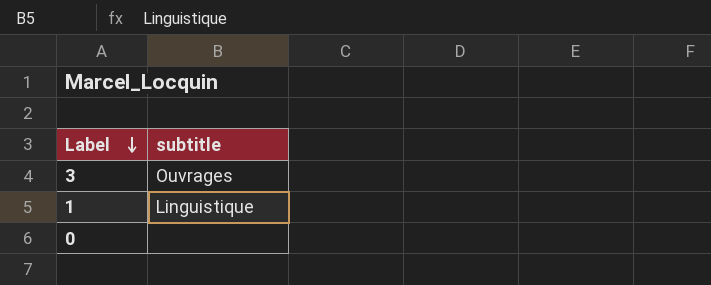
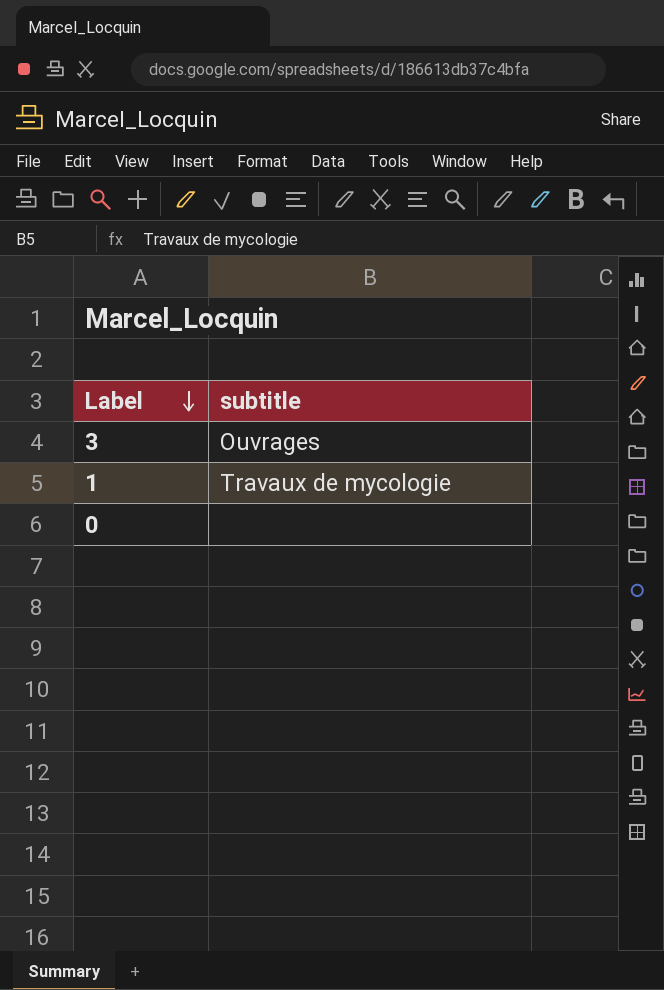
1 | subtitle: Linguistique -> Travaux de mycologie

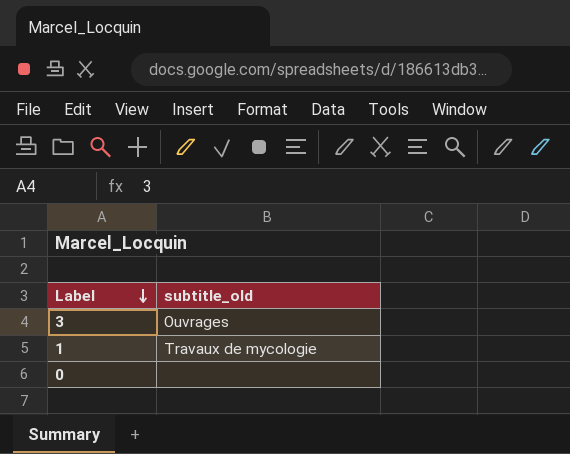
column name: subtitle -> subtitle_old

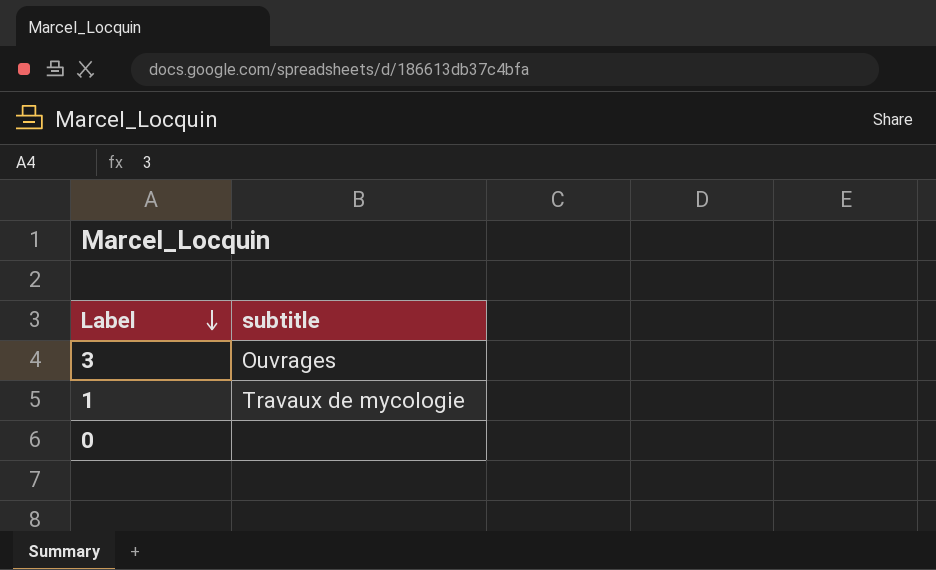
column name: subtitle_old -> subtitle

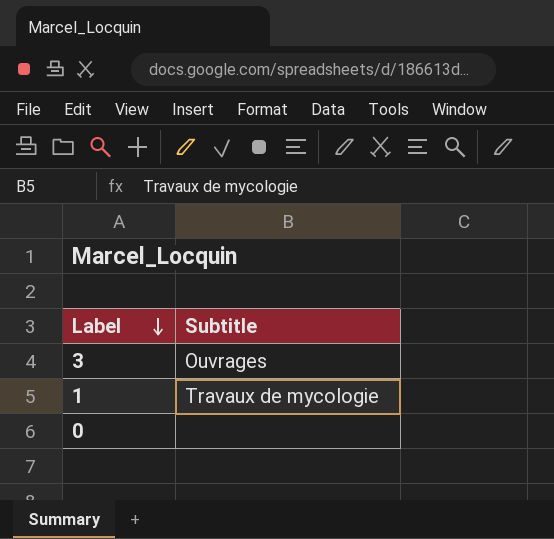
column name: subtitle -> Subtitle

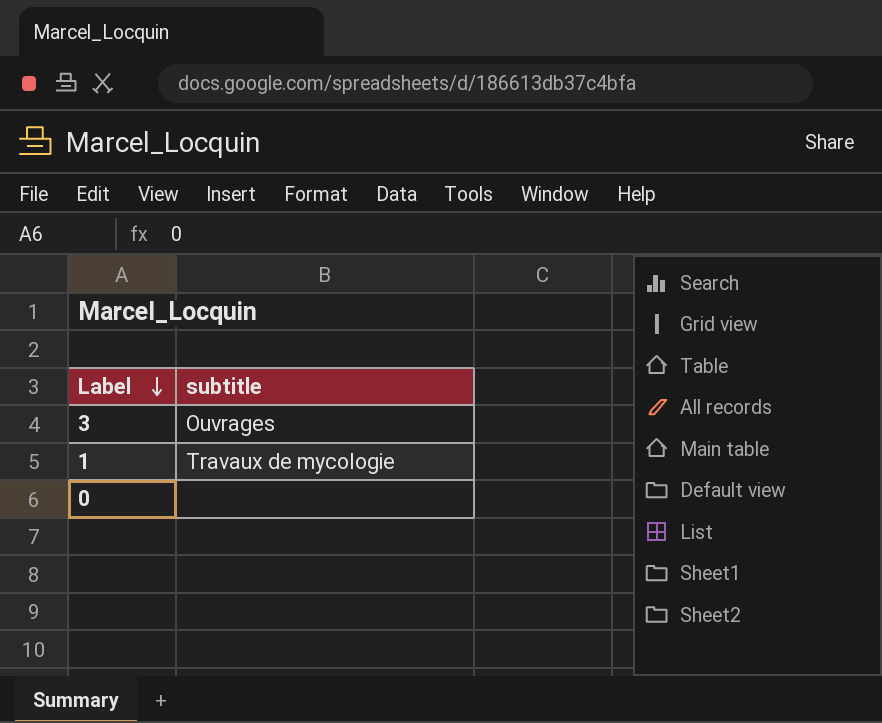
column name: Subtitle -> subtitle

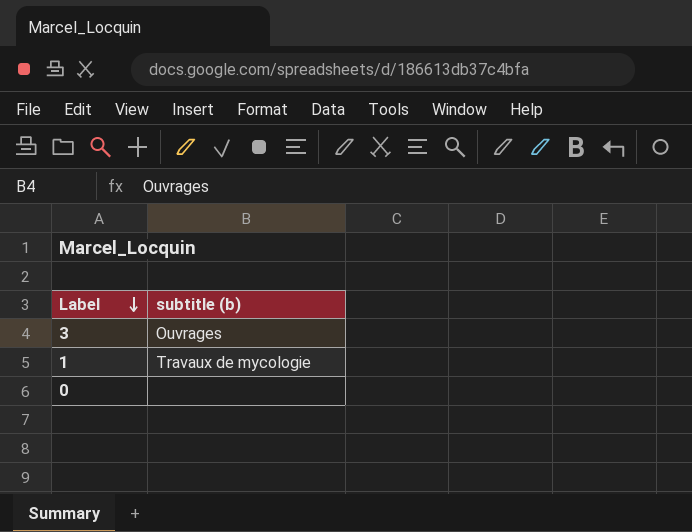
column name: subtitle -> subtitle (b)

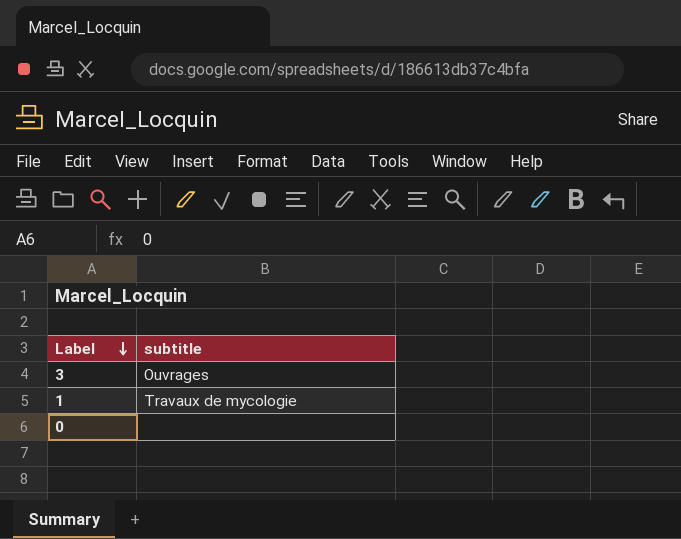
column name: subtitle (b) -> subtitle

